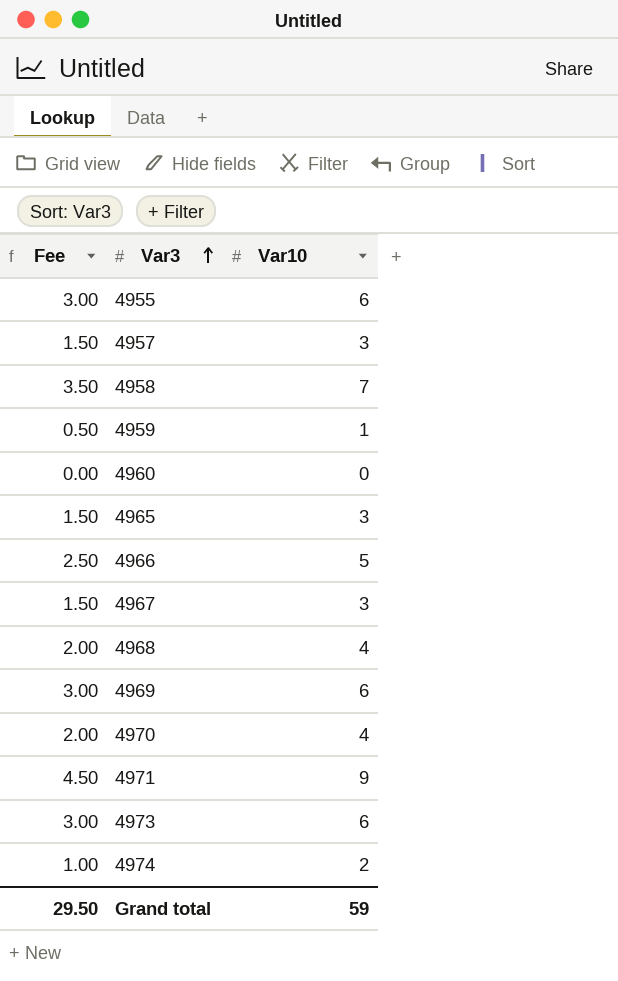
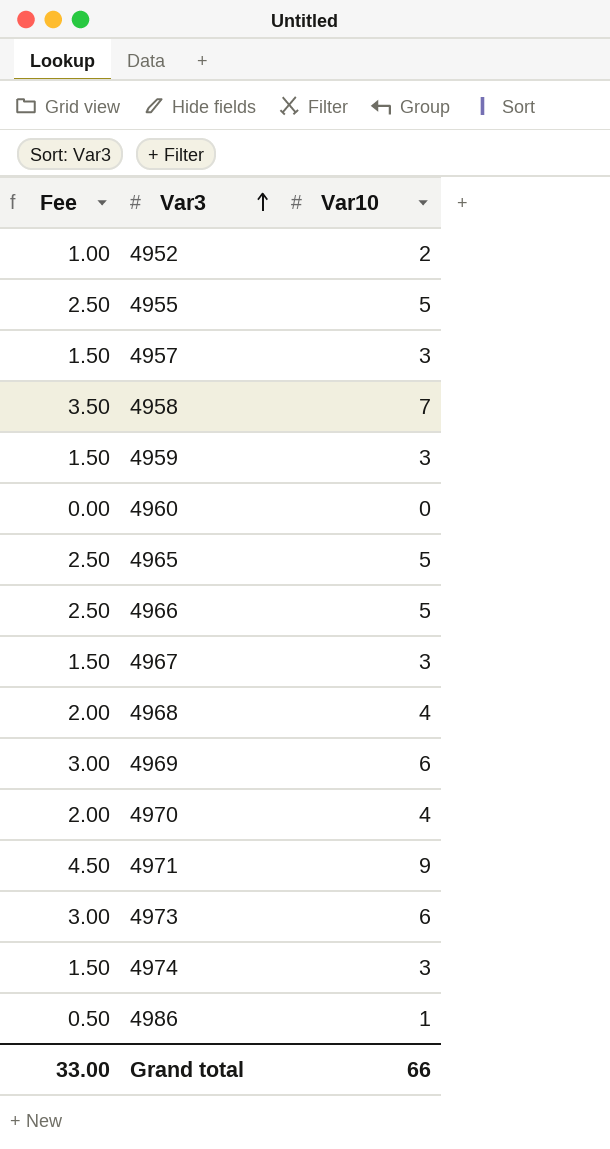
row 4952: none -> 1.00 | 2
4955 | Fee: 3.00 -> 2.50
4955 | Var10: 6 -> 5
4959 | Fee: 0.50 -> 1.50
4959 | Var10: 1 -> 3
4965 | Fee: 1.50 -> 2.50
4965 | Var10: 3 -> 5
4974 | Fee: 1.00 -> 1.50
4974 | Var10: 2 -> 3
row 4986: none -> 0.50 | 1
Grand total | Fee: 29.50 -> 33.00
Grand total | Var10: 59 -> 66

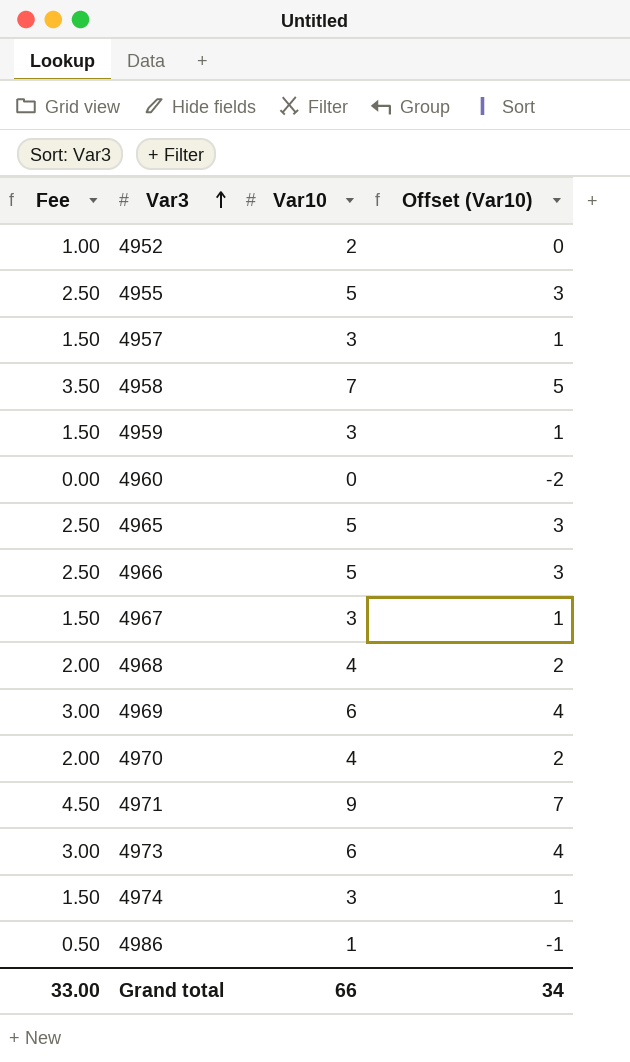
column Offset (Var10) | formula: none -> [Var10] - 2

